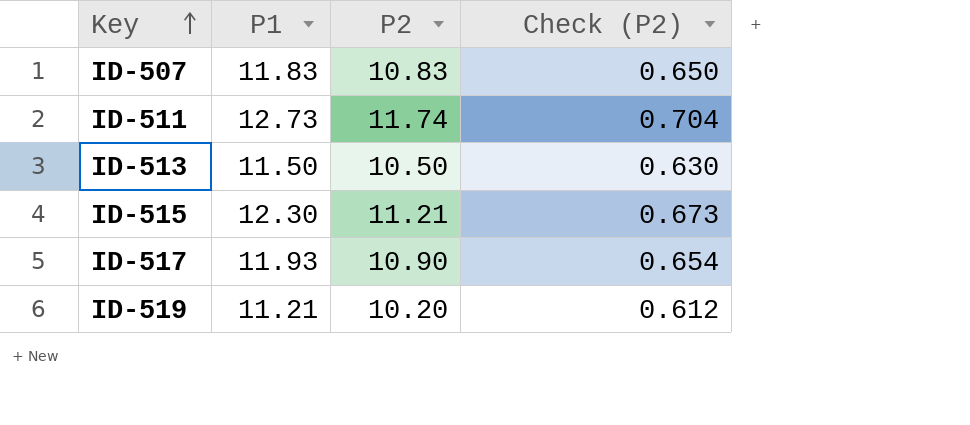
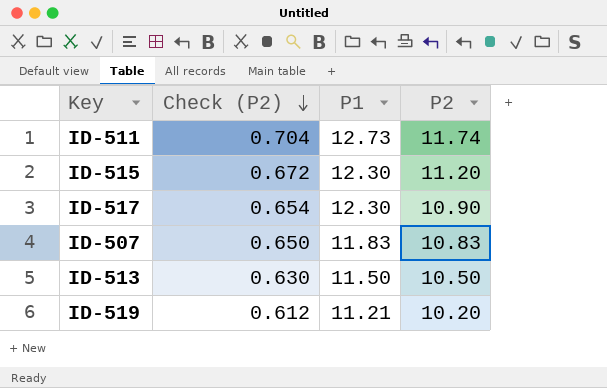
row order: Key ascending -> Check (P2) descending
column Check (P2) | position: 4 -> 2
ID-515 | Check (P2): 0.673 -> 0.672
ID-515 | P2: 11.21 -> 11.20
ID-517 | P1: 11.93 -> 12.30

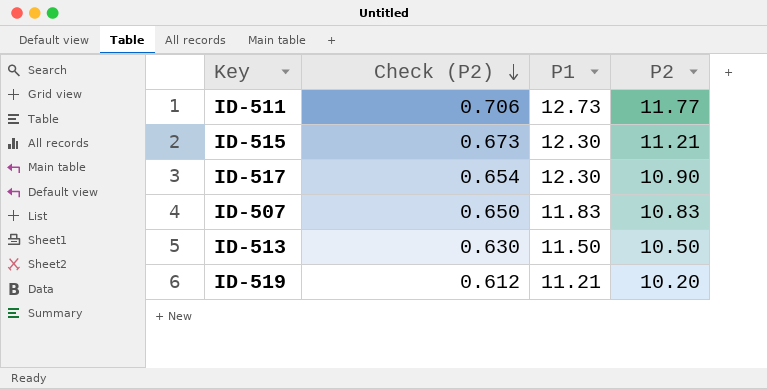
ID-511 | Check (P2): 0.704 -> 0.706
ID-511 | P2: 11.74 -> 11.77
ID-515 | Check (P2): 0.672 -> 0.673
ID-515 | P2: 11.20 -> 11.21

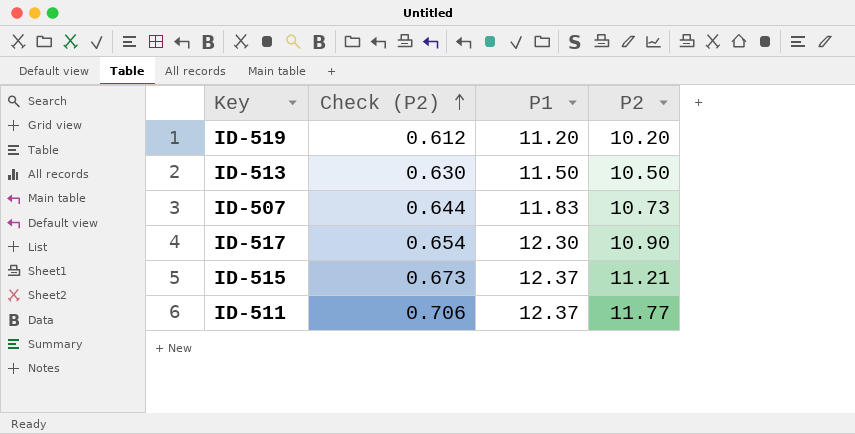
row order: Check (P2) descending -> Check (P2) ascending
ID-519 | P1: 11.21 -> 11.20
ID-507 | Check (P2): 0.650 -> 0.644
ID-507 | P2: 10.83 -> 10.73
ID-515 | P1: 12.30 -> 12.37
ID-511 | P1: 12.73 -> 12.37

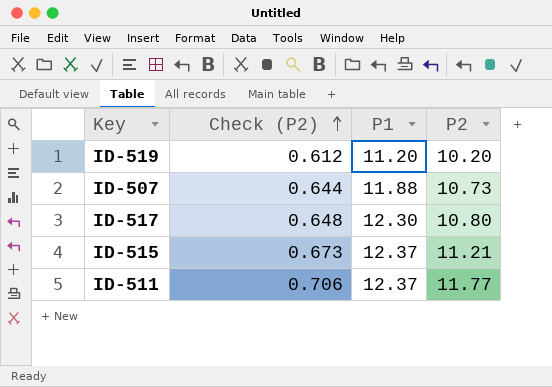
row ID-513: 0.630 | 11.50 | 10.50 -> none
ID-507 | P1: 11.83 -> 11.88
ID-517 | Check (P2): 0.654 -> 0.648
ID-517 | P2: 10.90 -> 10.80

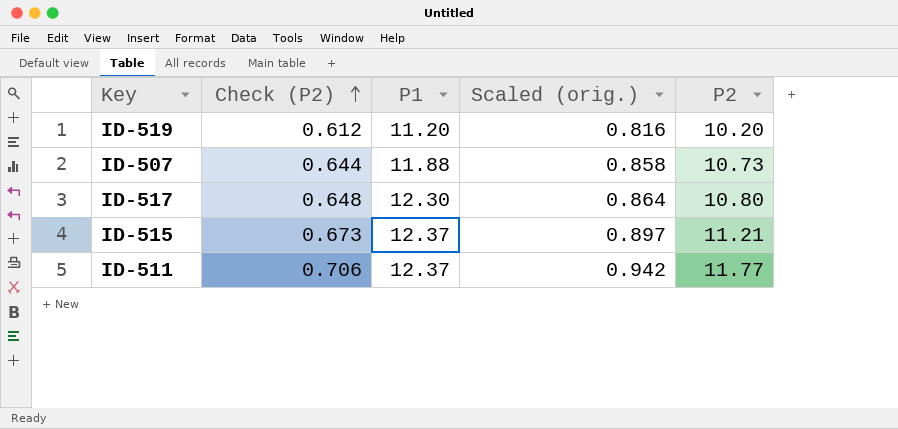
column Scaled (orig.) | formula: none -> [P2] * 0.08

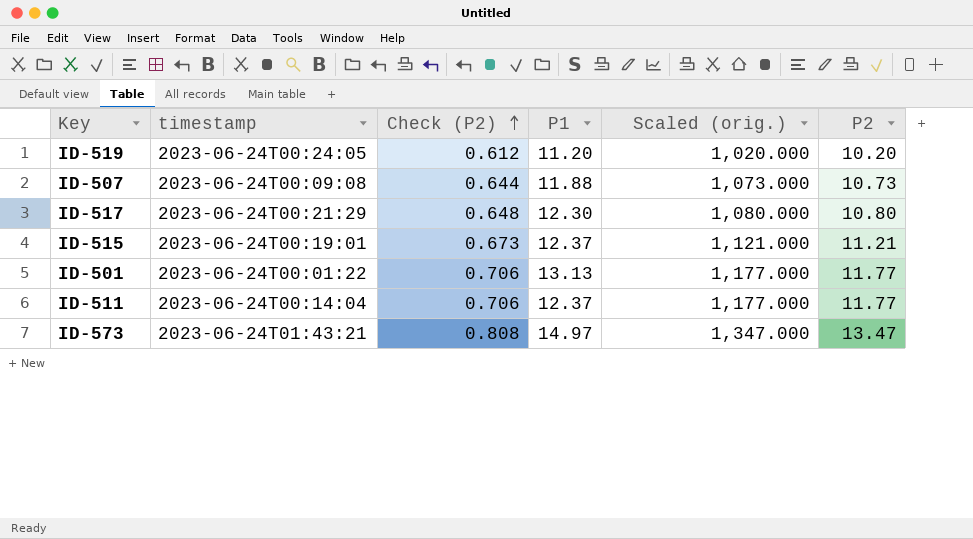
column timestamp | position: none -> 2
column Scaled (orig.) | formula: [P2] * 0.08 -> [P2] * 100
row ID-501: none -> 2023-06-24T00:01:22 | 0.706 | 13.13 | 1,177.000 | 11.77
row ID-573: none -> 2023-06-24T01:43:21 | 0.808 | 14.97 | 1,347.000 | 13.47

